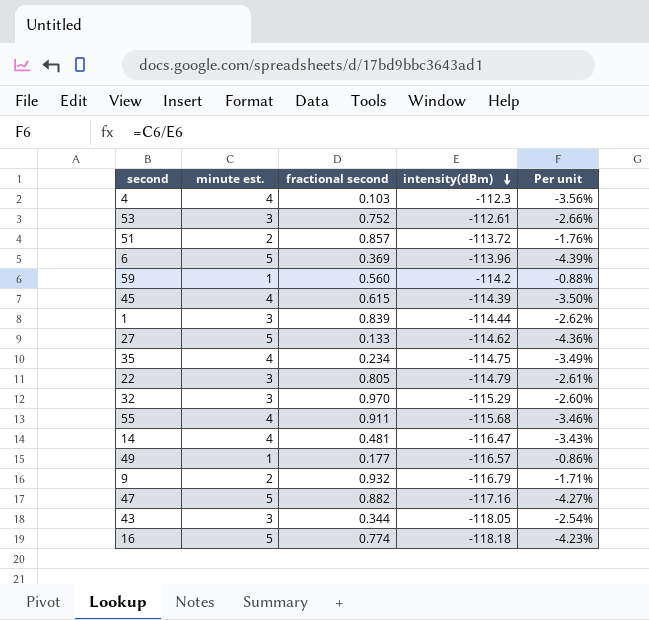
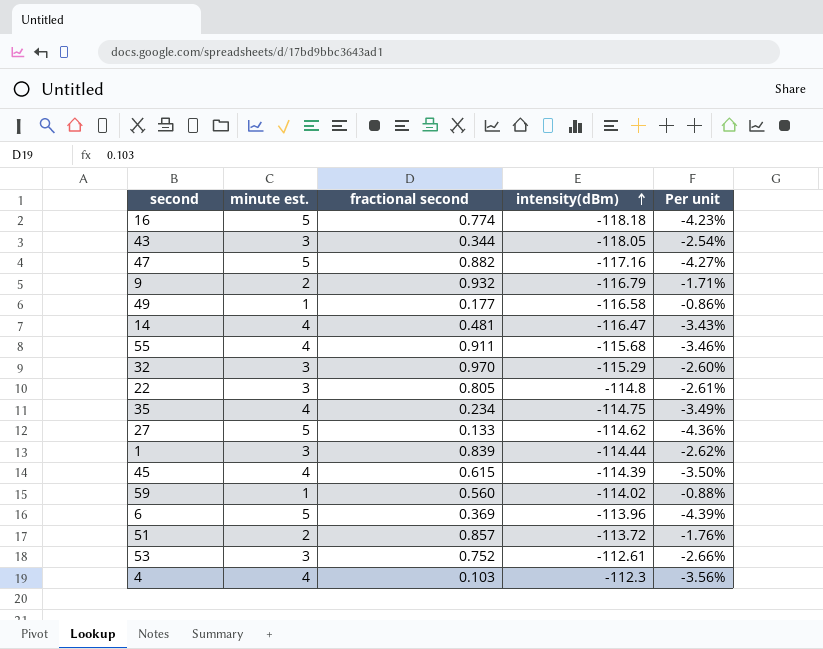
row order: intensity(dBm) descending -> intensity(dBm) ascending
49 | intensity(dBm): -116.57 -> -116.58
22 | intensity(dBm): -114.79 -> -114.8
59 | intensity(dBm): -114.2 -> -114.02

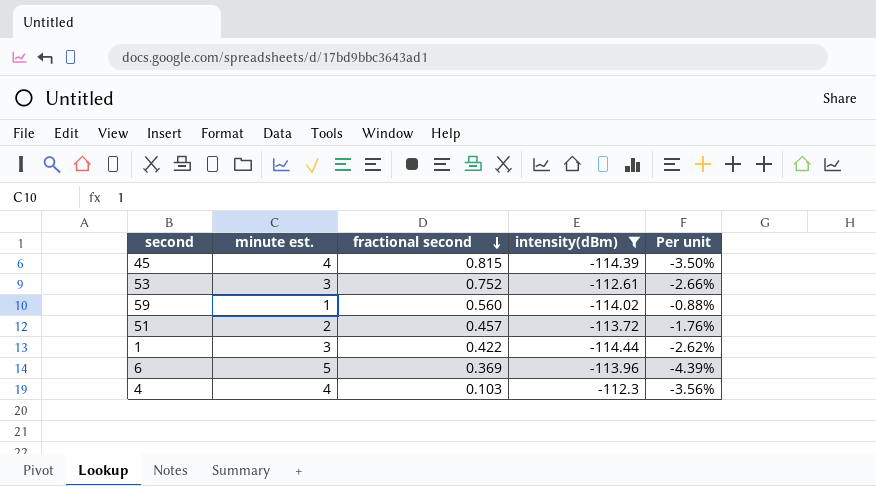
filter: none -> intensity(dBm) >= -114.44
row order: intensity(dBm) ascending -> fractional second descending
45 | fractional second: 0.615 -> 0.815
51 | fractional second: 0.857 -> 0.457
1 | fractional second: 0.839 -> 0.422

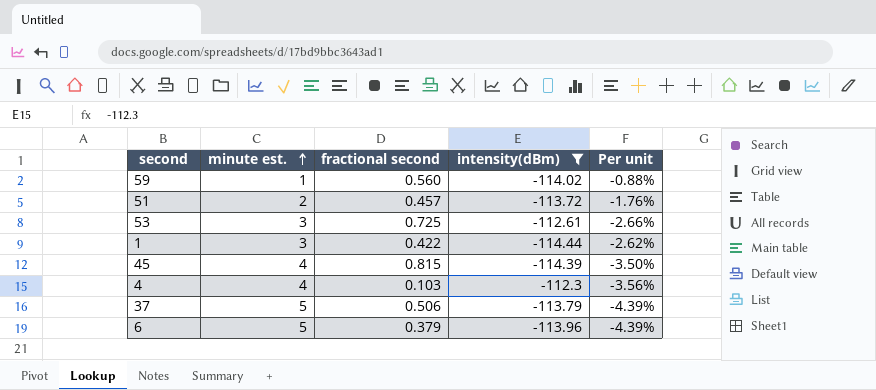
row order: fractional second descending -> minute est. ascending
53 | fractional second: 0.752 -> 0.725
row 37: none -> 5 | 0.506 | -113.79 | -4.39%
6 | fractional second: 0.369 -> 0.379

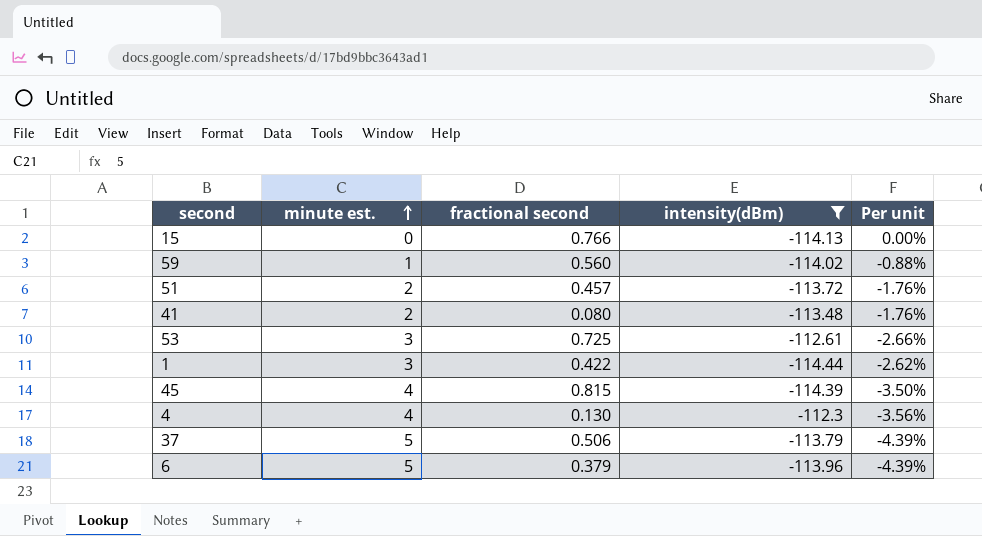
row 15: none -> 0 | 0.766 | -114.13 | 0.00%
row 41: none -> 2 | 0.080 | -113.48 | -1.76%
4 | fractional second: 0.103 -> 0.130

